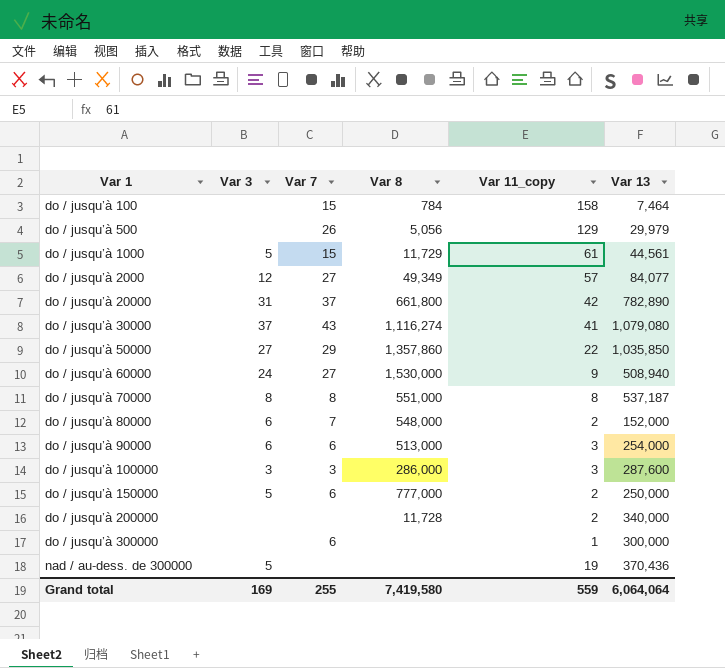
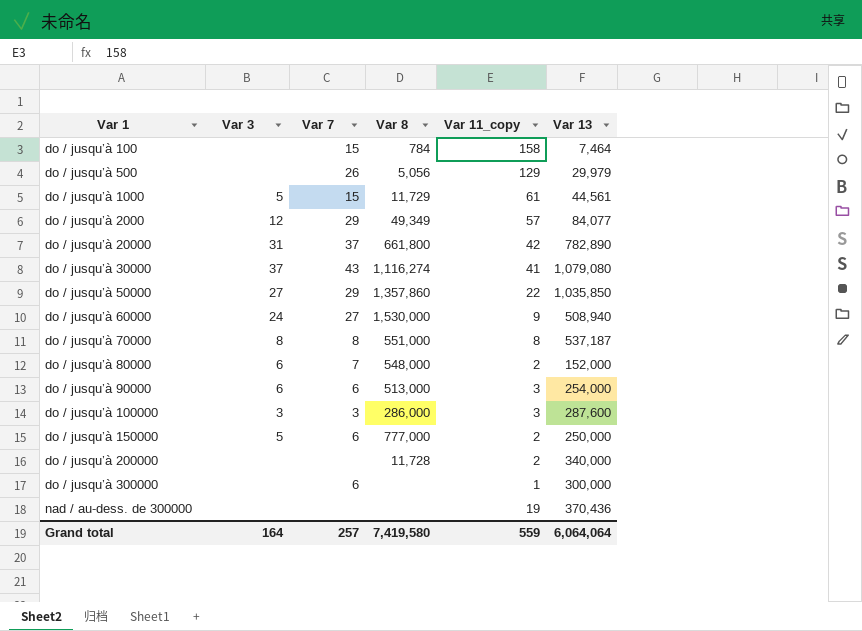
do / jusqu’à 2000 | Var 7: 27 -> 29
nad / au-dess. de 300000 | Var 3: 5 -> none
Grand total | Var 3: 169 -> 164
Grand total | Var 7: 255 -> 257

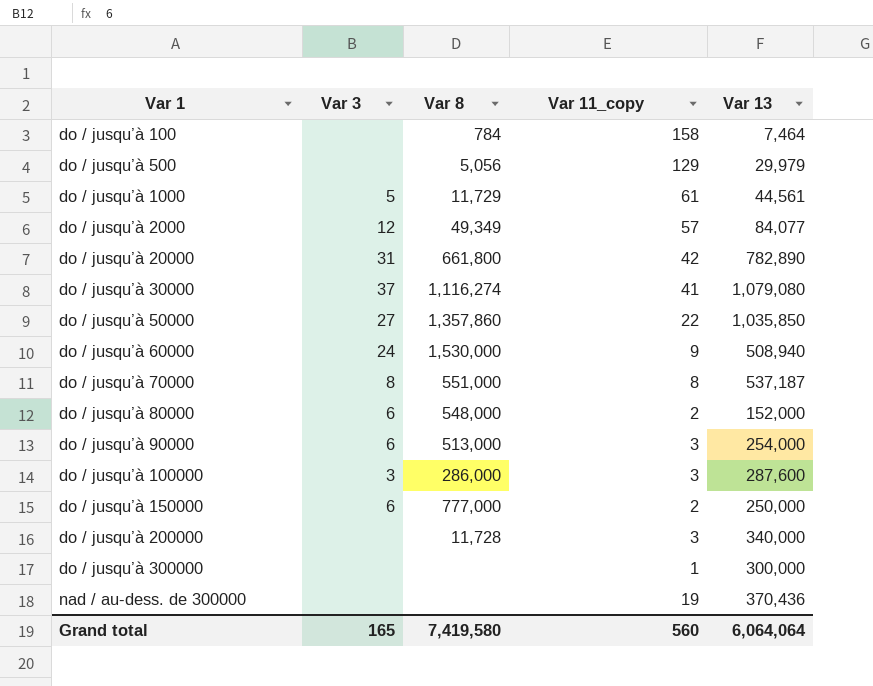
column Var 7 | position: 3 -> none
do / jusqu’à 150000 | Var 3: 5 -> 6
do / jusqu’à 200000 | Var 11_copy: 2 -> 3
Grand total | Var 3: 164 -> 165
Grand total | Var 11_copy: 559 -> 560

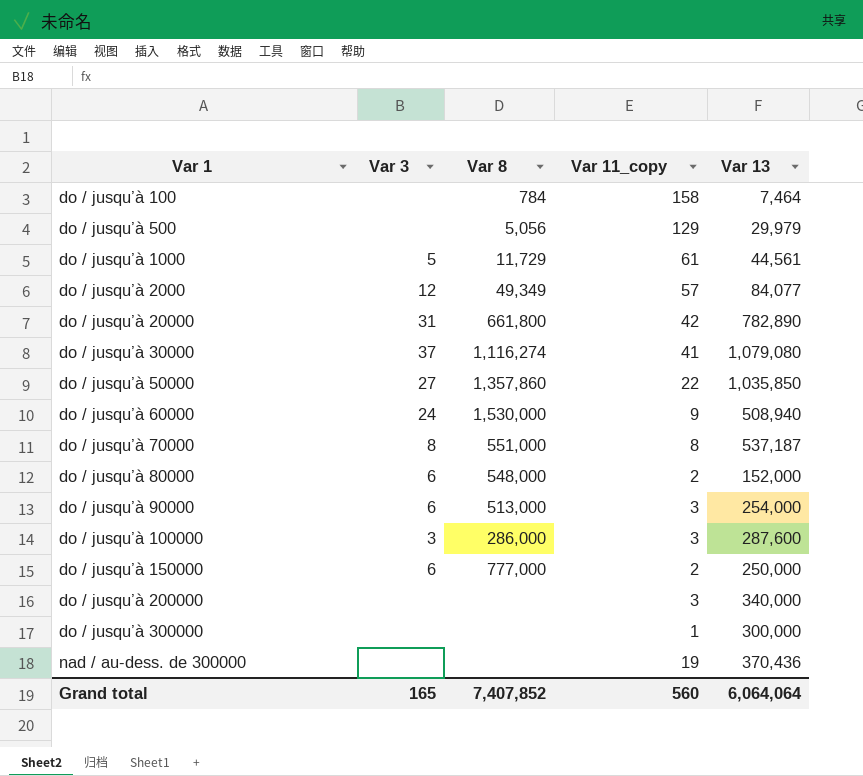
do / jusqu’à 200000 | Var 8: 11,728 -> none
Grand total | Var 8: 7,419,580 -> 7,407,852

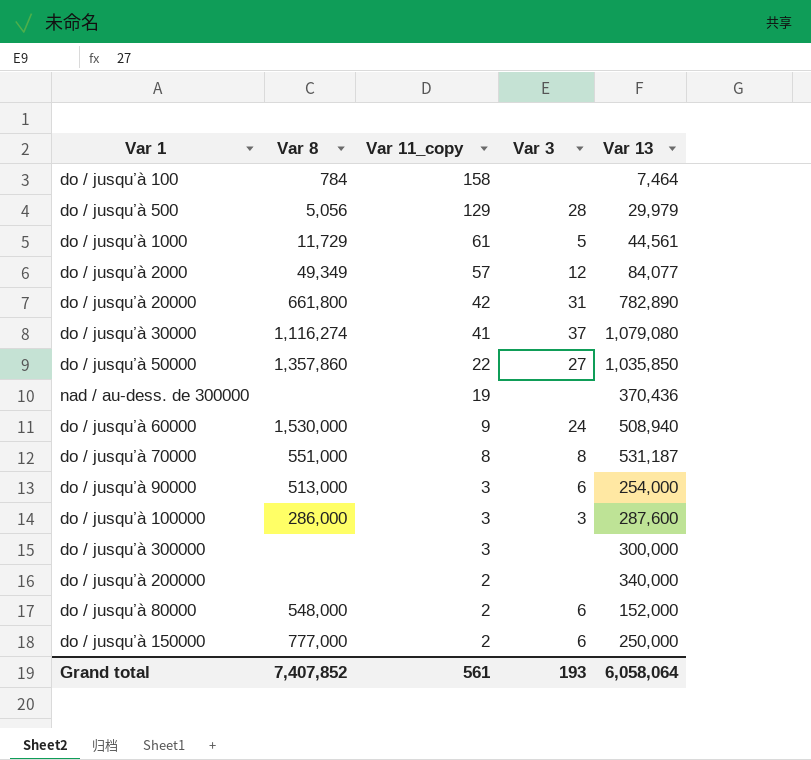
row order: Var 1 ascending -> Var 11_copy descending
column Var 3 | position: 2 -> 4
do / jusqu’à 500 | Var 3: none -> 28
do / jusqu’à 70000 | Var 13: 537,187 -> 531,187
do / jusqu’à 300000 | Var 11_copy: 1 -> 3
do / jusqu’à 200000 | Var 11_copy: 3 -> 2
Grand total | Var 11_copy: 560 -> 561
Grand total | Var 3: 165 -> 193
Grand total | Var 13: 6,064,064 -> 6,058,064

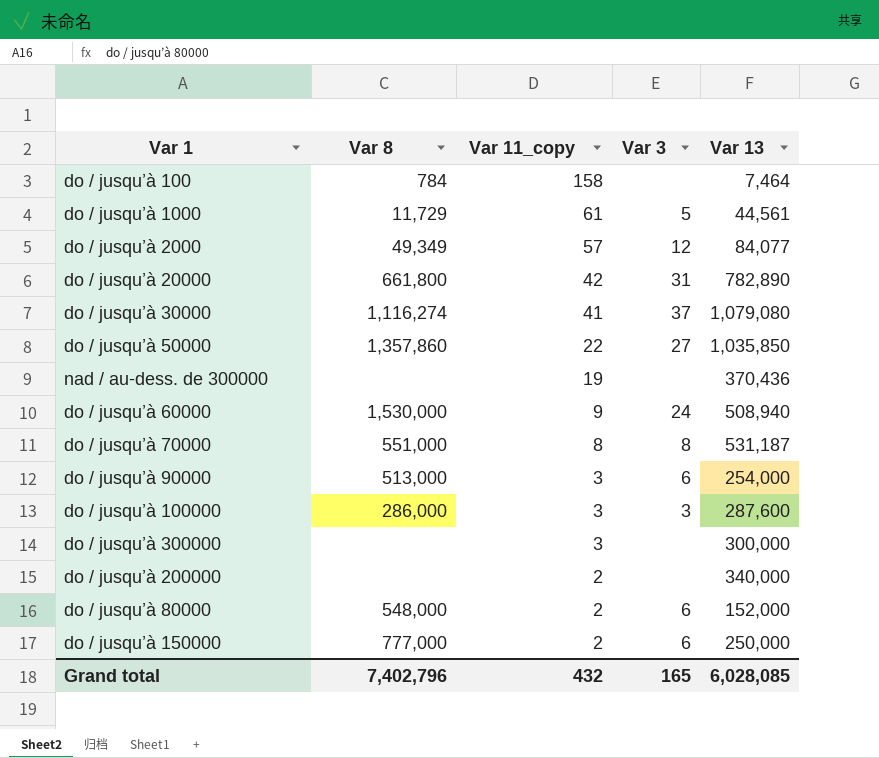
row do / jusqu’à 500: 5,056 | 129 | 28 | 29,979 -> none
Grand total | Var 8: 7,407,852 -> 7,402,796
Grand total | Var 11_copy: 561 -> 432
Grand total | Var 3: 193 -> 165
Grand total | Var 13: 6,058,064 -> 6,028,085

